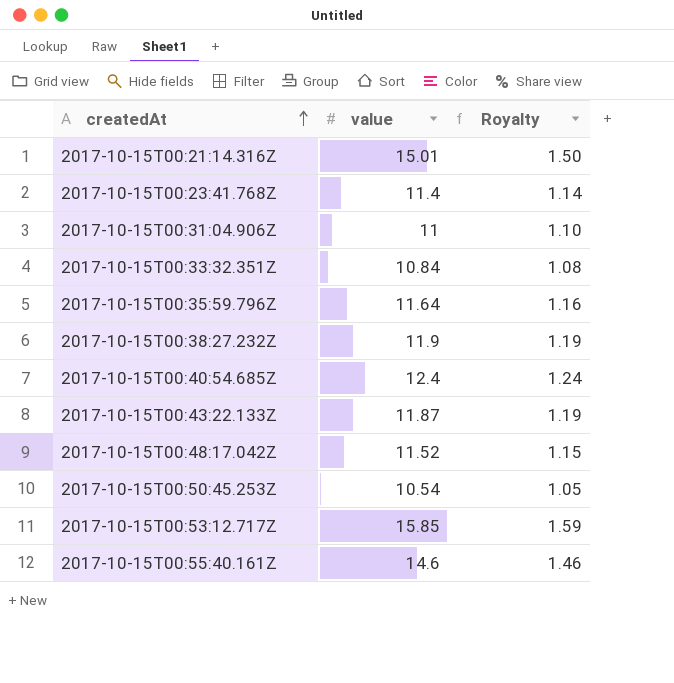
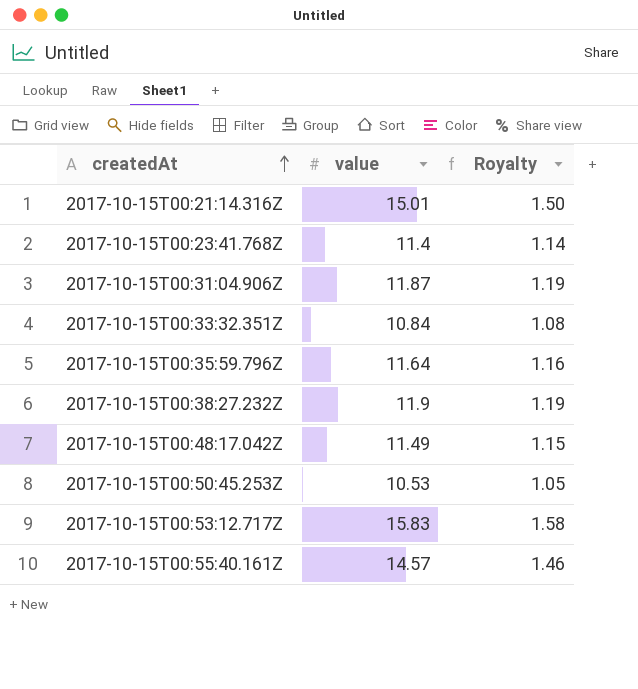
row 2017-10-15T00:40:54.685Z: 12.4 | 1.24 -> none
row 2017-10-15T00:43:22.133Z: 11.87 | 1.19 -> none
2017-10-15T00:31:04.906Z | value: 11 -> 11.87
2017-10-15T00:31:04.906Z | Royalty: 1.10 -> 1.19
2017-10-15T00:48:17.042Z | value: 11.52 -> 11.49
2017-10-15T00:50:45.253Z | value: 10.54 -> 10.53
2017-10-15T00:53:12.717Z | value: 15.85 -> 15.83
2017-10-15T00:53:12.717Z | Royalty: 1.59 -> 1.58
2017-10-15T00:55:40.161Z | value: 14.6 -> 14.57

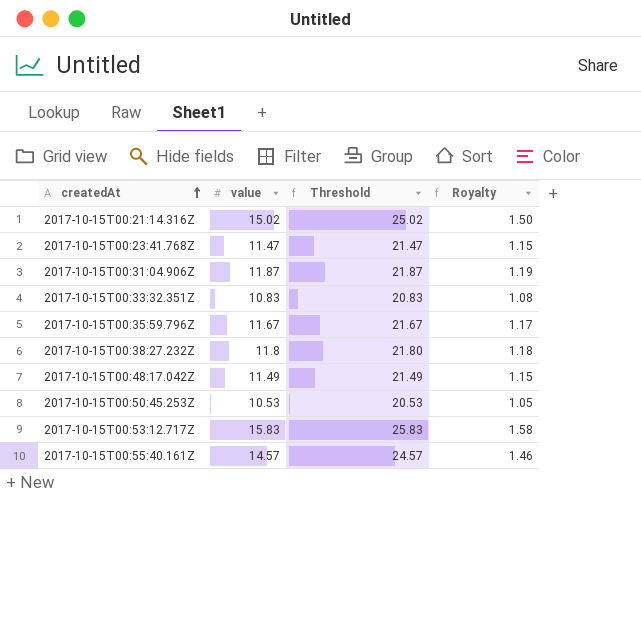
column Threshold | formula: none -> [value] + 10
2017-10-15T00:21:14.316Z | value: 15.01 -> 15.02
2017-10-15T00:23:41.768Z | value: 11.4 -> 11.47
2017-10-15T00:23:41.768Z | Royalty: 1.14 -> 1.15
2017-10-15T00:33:32.351Z | value: 10.84 -> 10.83
2017-10-15T00:35:59.796Z | value: 11.64 -> 11.67
2017-10-15T00:35:59.796Z | Royalty: 1.16 -> 1.17
2017-10-15T00:38:27.232Z | value: 11.9 -> 11.8
2017-10-15T00:38:27.232Z | Royalty: 1.19 -> 1.18

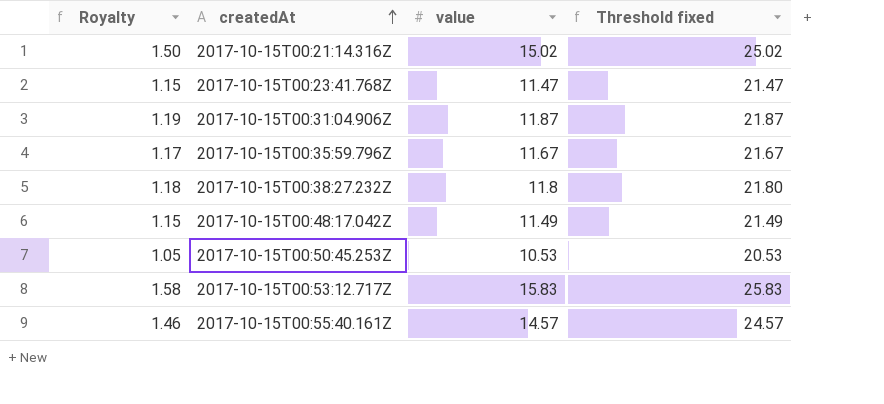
column Royalty | position: 4 -> 1
column name: Threshold -> Threshold fixed
row 2017-10-15T00:33:32.351Z: 10.83 | 20.83 | 1.08 -> none

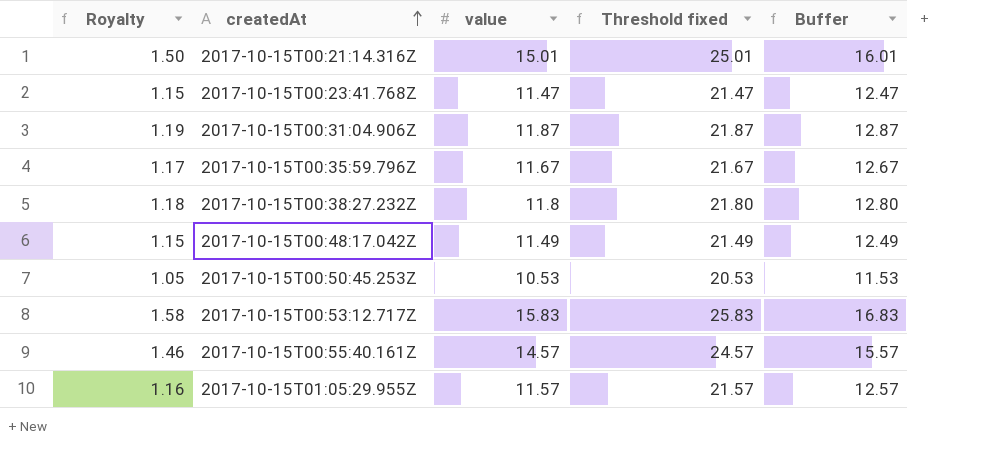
column Buffer | formula: none -> [value] + 1
2017-10-15T00:21:14.316Z | value: 15.02 -> 15.01
2017-10-15T00:21:14.316Z | Threshold fixed: 25.02 -> 25.01
row 2017-10-15T01:05:29.955Z: none -> 1.16 | 11.57 | 21.57 | 12.57

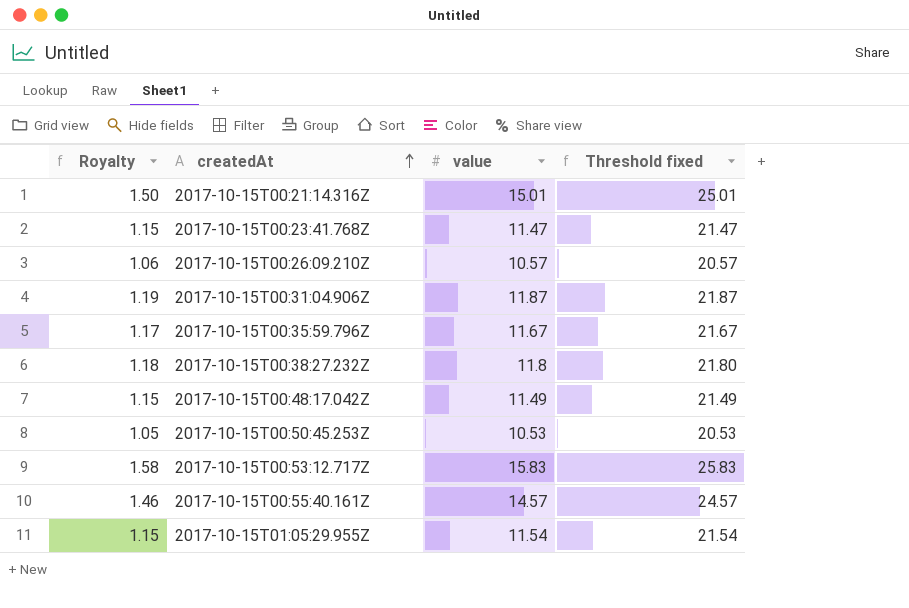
column Buffer | formula: [value] + 1 -> none
row 2017-10-15T00:26:09.210Z: none -> 1.06 | 10.57 | 20.57
2017-10-15T01:05:29.955Z | Royalty: 1.16 -> 1.15
2017-10-15T01:05:29.955Z | value: 11.57 -> 11.54
2017-10-15T01:05:29.955Z | Threshold fixed: 21.57 -> 21.54

